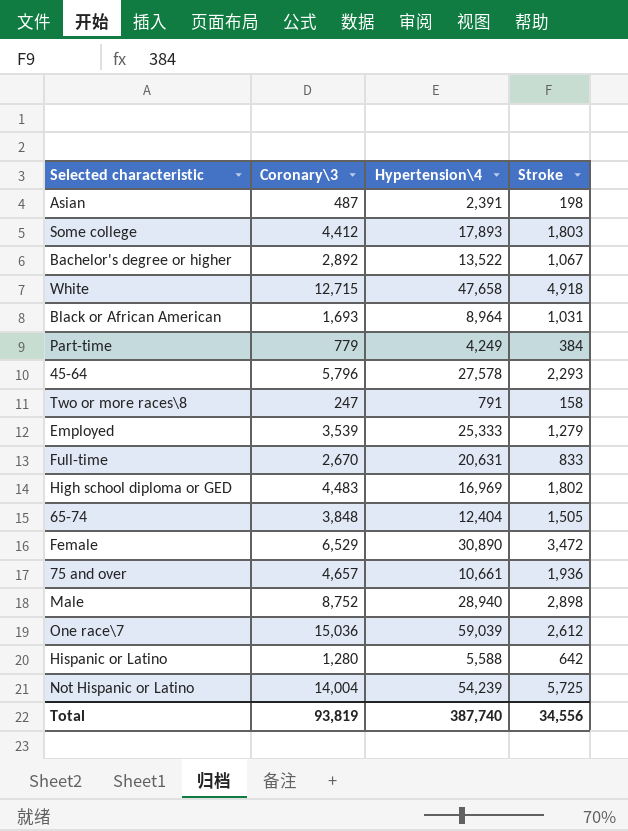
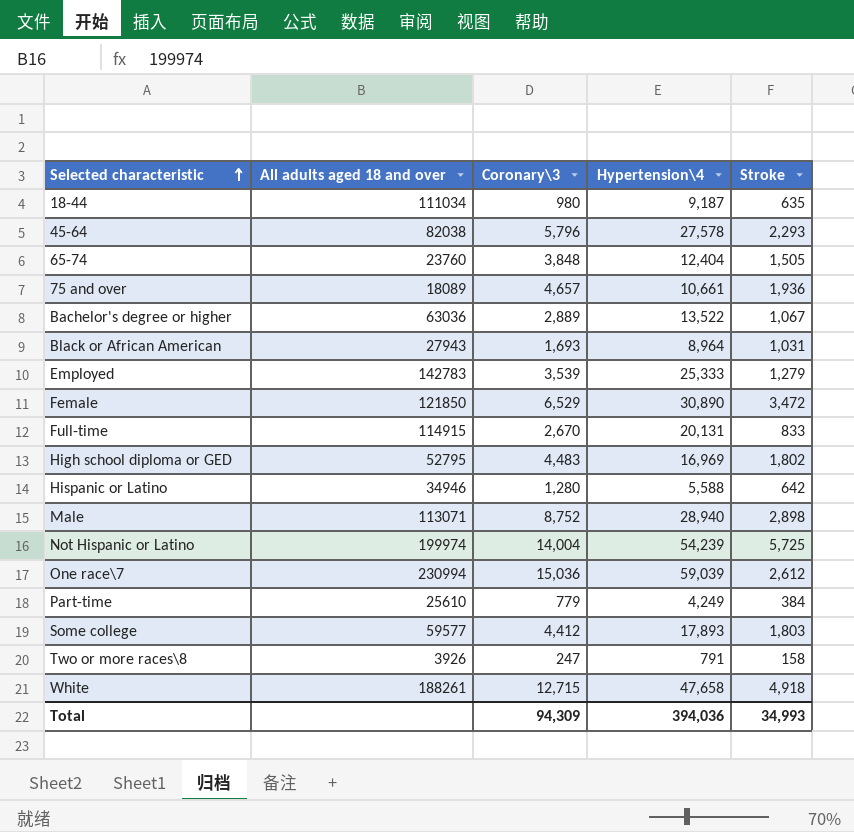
row order: none -> Selected characteristic ascending
column All adults aged 18 and over | position: none -> 2
row Asian: 487 | 2,391 | 198 -> none
row 18-44: none -> 111034 | 980 | 9,187 | 635
Bachelor's degree or higher | Coronary\3: 2,892 -> 2,889
Full-time | Hypertension\4: 20,631 -> 20,131
Total | Coronary\3: 93,819 -> 94,309
Total | Hypertension\4: 387,740 -> 394,036
Total | Stroke: 34,556 -> 34,993

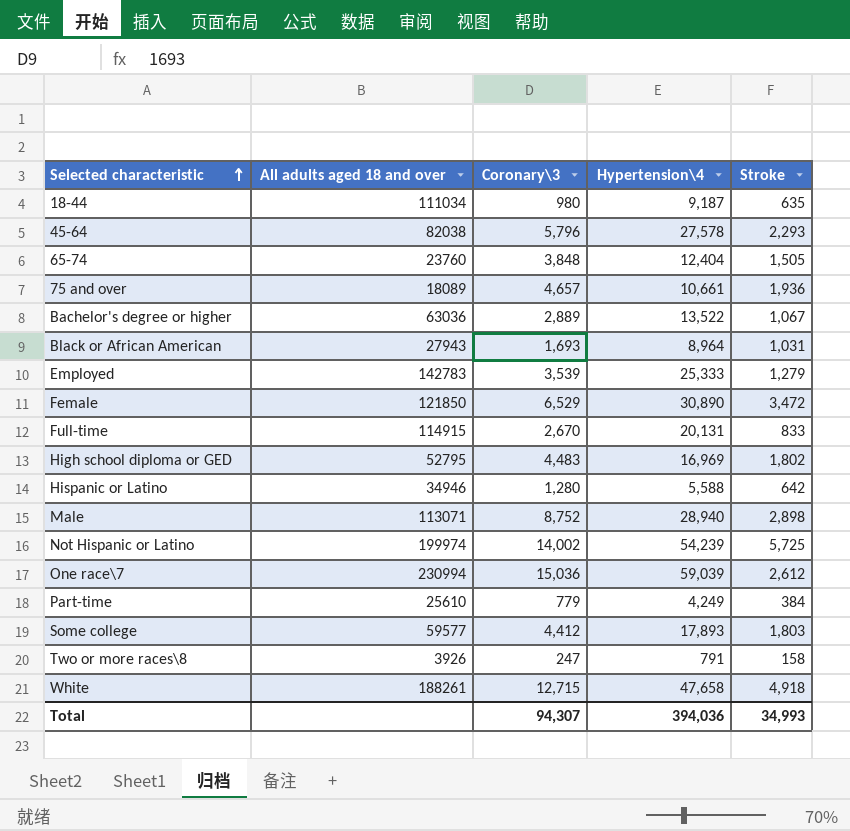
Not Hispanic or Latino | Coronary\3: 14,004 -> 14,002
Total | Coronary\3: 94,309 -> 94,307

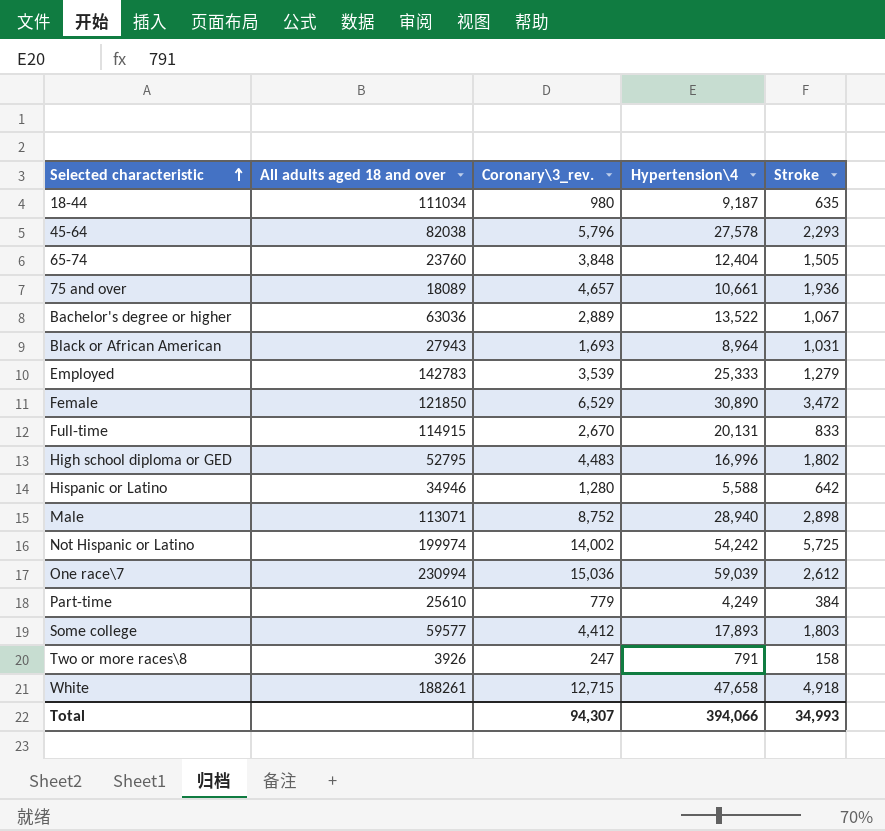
column name: Coronary\3 -> Coronary\3_rev.
High school diploma or GED | Hypertension\4: 16,969 -> 16,996
Not Hispanic or Latino | Hypertension\4: 54,239 -> 54,242
Total | Hypertension\4: 394,036 -> 394,066

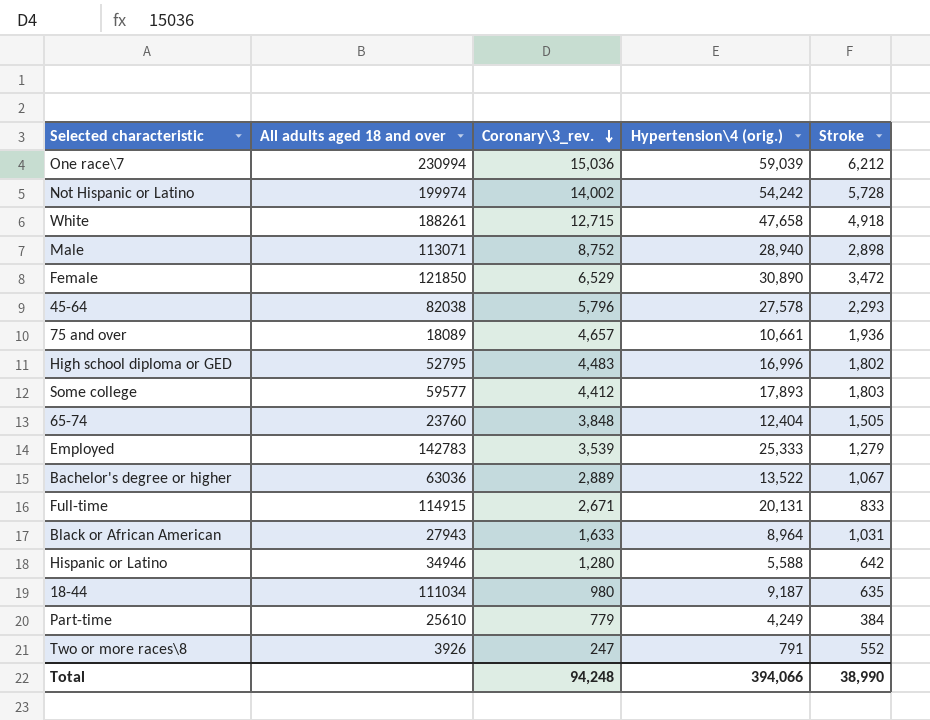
row order: Selected characteristic ascending -> Coronary\3_rev. descending
column name: Hypertension\4 -> Hypertension\4 (orig.)
One race\7 | Stroke: 2,612 -> 6,212
Not Hispanic or Latino | Stroke: 5,725 -> 5,728
Full-time | Coronary\3_rev.: 2,670 -> 2,671
Black or African American | Coronary\3_rev.: 1,693 -> 1,633
Two or more races\8 | Stroke: 158 -> 552
Total | Coronary\3_rev.: 94,307 -> 94,248
Total | Stroke: 34,993 -> 38,990

